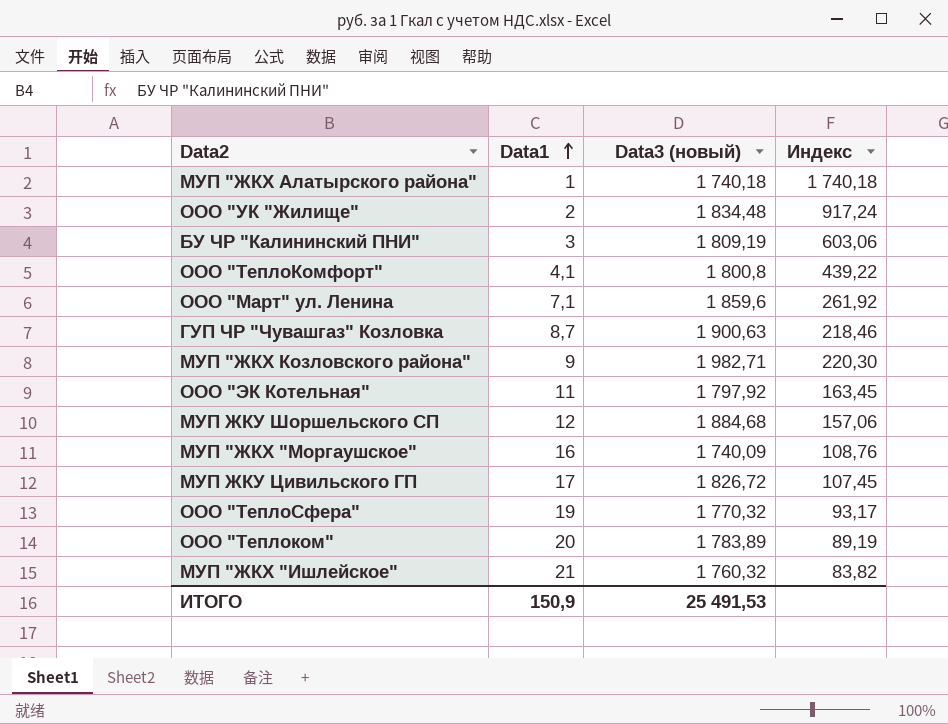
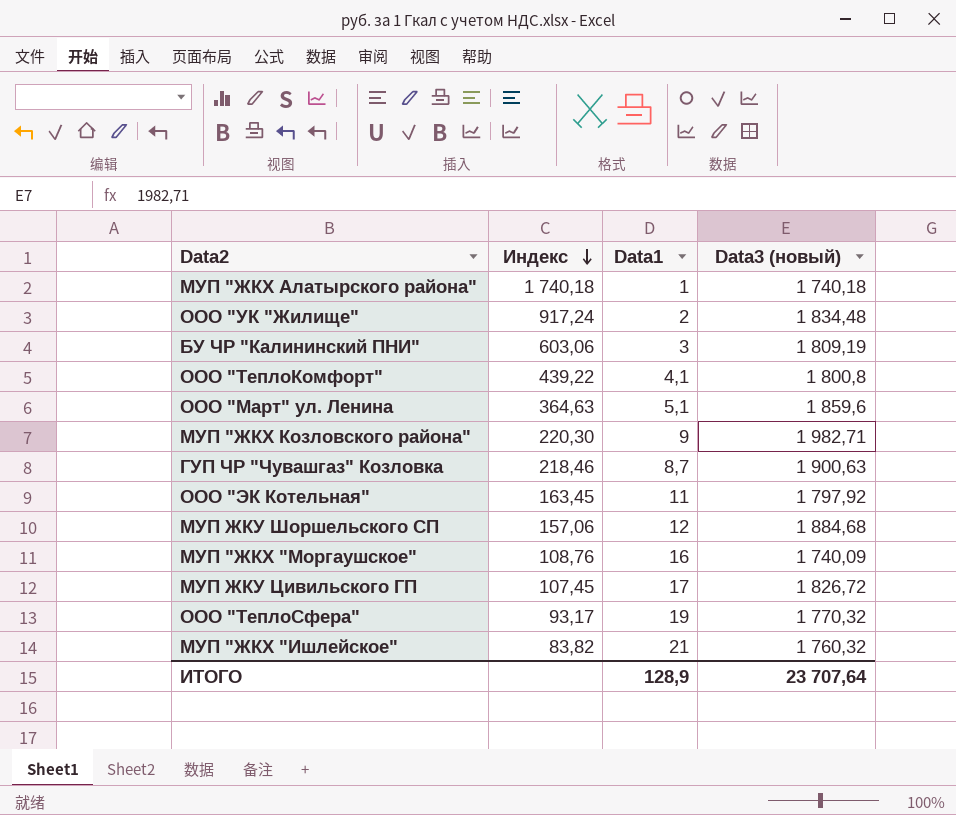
row order: Data1 ascending -> Индекс descending
column Индекс | position: 4 -> 2
row ООО "Теплоком": 20 | 1 783,89 | 89,19 -> none
ООО "Март" ул. Ленина | Индекс: 261,92 -> 364,63
ООО "Март" ул. Ленина | Data1: 7,1 -> 5,1
ИТОГО | Data1: 150,9 -> 128,9
ИТОГО | Data3 (новый): 25 491,53 -> 23 707,64

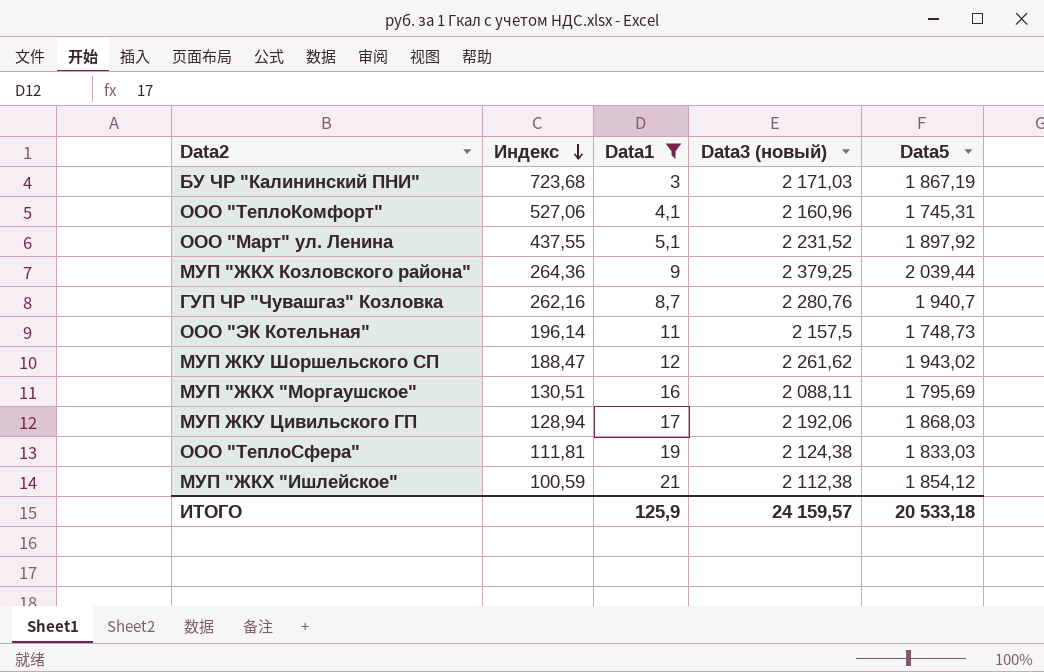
filter: none -> Data1 >= 3
column Data5 | position: none -> 5
БУ ЧР "Калининский ПНИ" | Индекс: 603,06 -> 723,68
БУ ЧР "Калининский ПНИ" | Data3 (новый): 1 809,19 -> 2 171,03
ООО "ТеплоКомфорт" | Индекс: 439,22 -> 527,06
ООО "ТеплоКомфорт" | Data3 (новый): 1 800,8 -> 2 160,96
ООО "Март" ул. Ленина | Индекс: 364,63 -> 437,55
ООО "Март" ул. Ленина | Data3 (новый): 1 859,6 -> 2 231,52
МУП "ЖКХ Козловского района" | Индекс: 220,30 -> 264,36
МУП "ЖКХ Козловского района" | Data3 (новый): 1 982,71 -> 2 379,25
ГУП ЧР "Чувашгаз" Козловка | Индекс: 218,46 -> 262,16
ГУП ЧР "Чувашгаз" Козловка | Data3 (новый): 1 900,63 -> 2 280,76
ООО "ЭК Котельная" | Индекс: 163,45 -> 196,14
ООО "ЭК Котельная" | Data3 (новый): 1 797,92 -> 2 157,5
МУП ЖКУ Шоршельского СП | Индекс: 157,06 -> 188,47
МУП ЖКУ Шоршельского СП | Data3 (новый): 1 884,68 -> 2 261,62
МУП "ЖКХ "Моргаушское" | Индекс: 108,76 -> 130,51
МУП "ЖКХ "Моргаушское" | Data3 (новый): 1 740,09 -> 2 088,11
МУП ЖКУ Цивильского ГП | Индекс: 107,45 -> 128,94
МУП ЖКУ Цивильского ГП | Data3 (новый): 1 826,72 -> 2 192,06
ООО "ТеплоСфера" | Индекс: 93,17 -> 111,81
ООО "ТеплоСфера" | Data3 (новый): 1 770,32 -> 2 124,38
МУП "ЖКХ "Ишлейское" | Индекс: 83,82 -> 100,59
МУП "ЖКХ "Ишлейское" | Data3 (новый): 1 760,32 -> 2 112,38
ИТОГО | Data1: 128,9 -> 125,9
ИТОГО | Data3 (новый): 23 707,64 -> 24 159,57

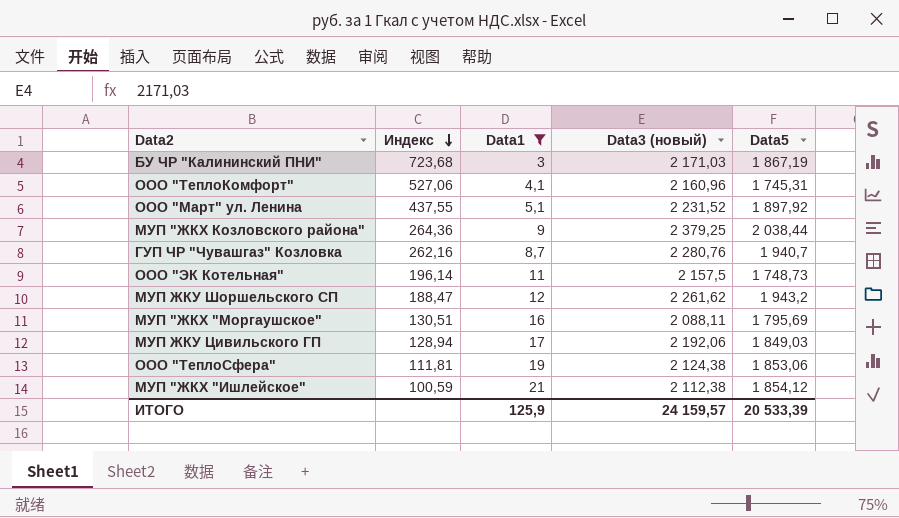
МУП "ЖКХ Козловского района" | Data5: 2 039,44 -> 2 038,44
МУП ЖКУ Шоршельского СП | Data5: 1 943,02 -> 1 943,2
МУП ЖКУ Цивильского ГП | Data5: 1 868,03 -> 1 849,03
ООО "ТеплоСфера" | Data5: 1 833,03 -> 1 853,06
ИТОГО | Data5: 20 533,18 -> 20 533,39

